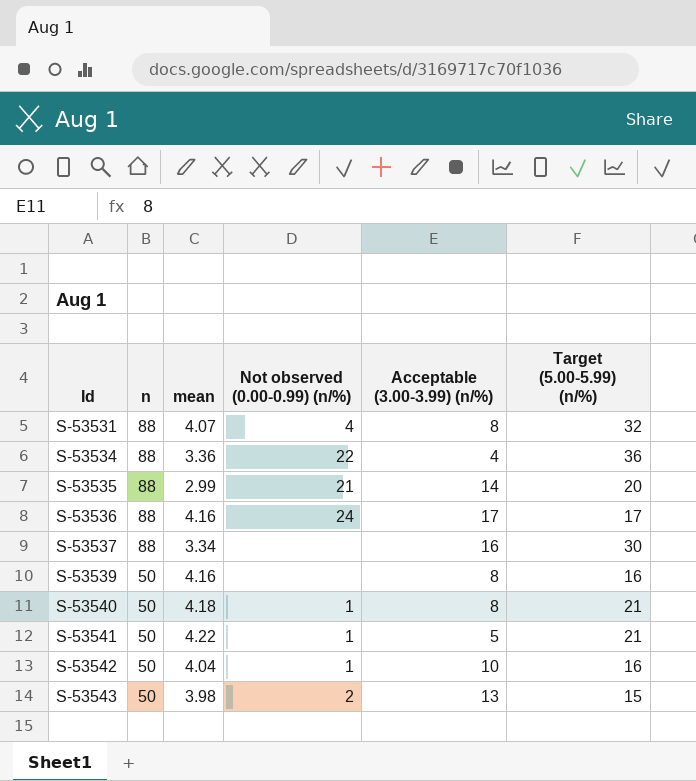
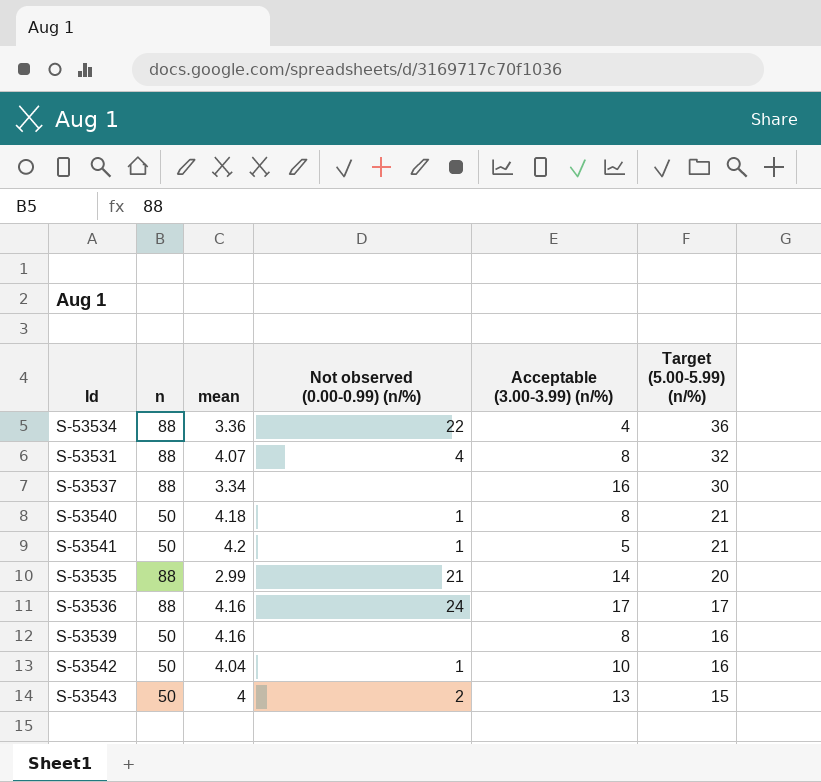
row order: Id ascending -> Target (5.00-5.99) (n/%) descending
S-53541 | mean: 4.22 -> 4.2
S-53543 | mean: 3.98 -> 4

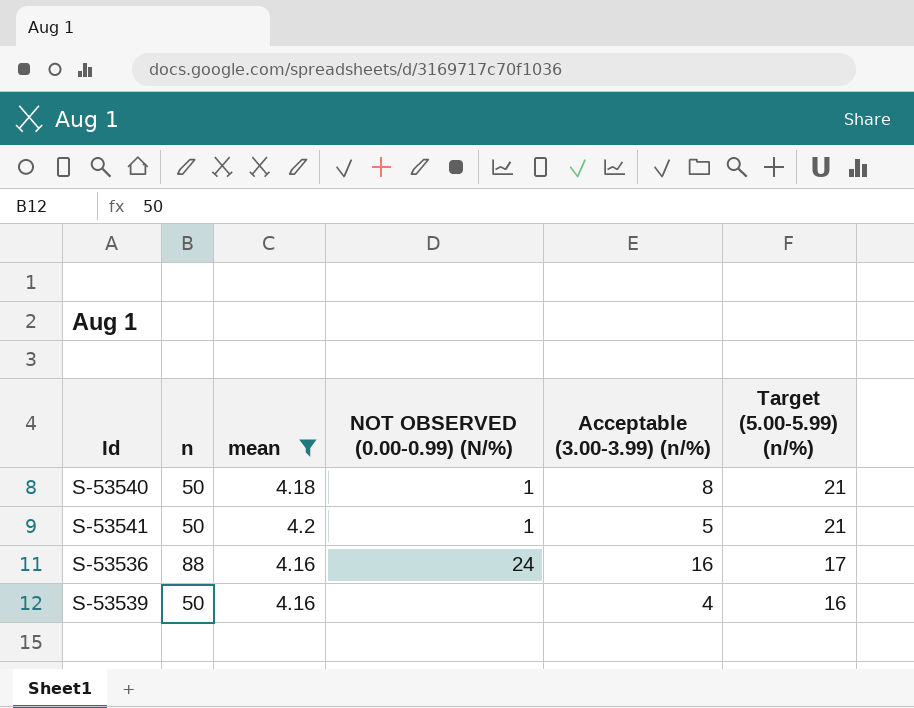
filter: none -> mean >= 4.16
column name: Not observed (0.00-0.99) (n/%) -> NOT OBSERVED (0.00-0.99) (N/%)
S-53536 | Acceptable (3.00-3.99) (n/%): 17 -> 16
S-53539 | Acceptable (3.00-3.99) (n/%): 8 -> 4

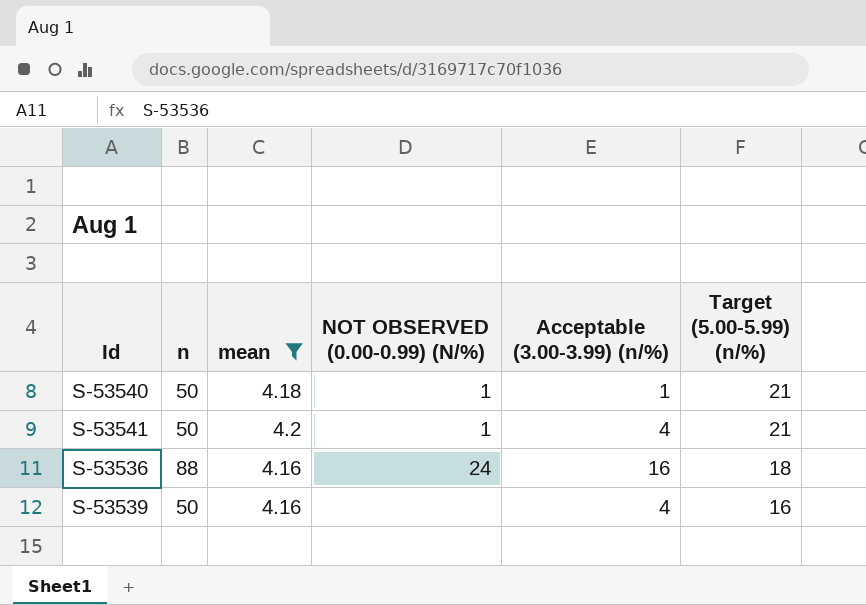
S-53540 | Acceptable (3.00-3.99) (n/%): 8 -> 1
S-53541 | Acceptable (3.00-3.99) (n/%): 5 -> 4
S-53536 | Target (5.00-5.99) (n/%): 17 -> 18

